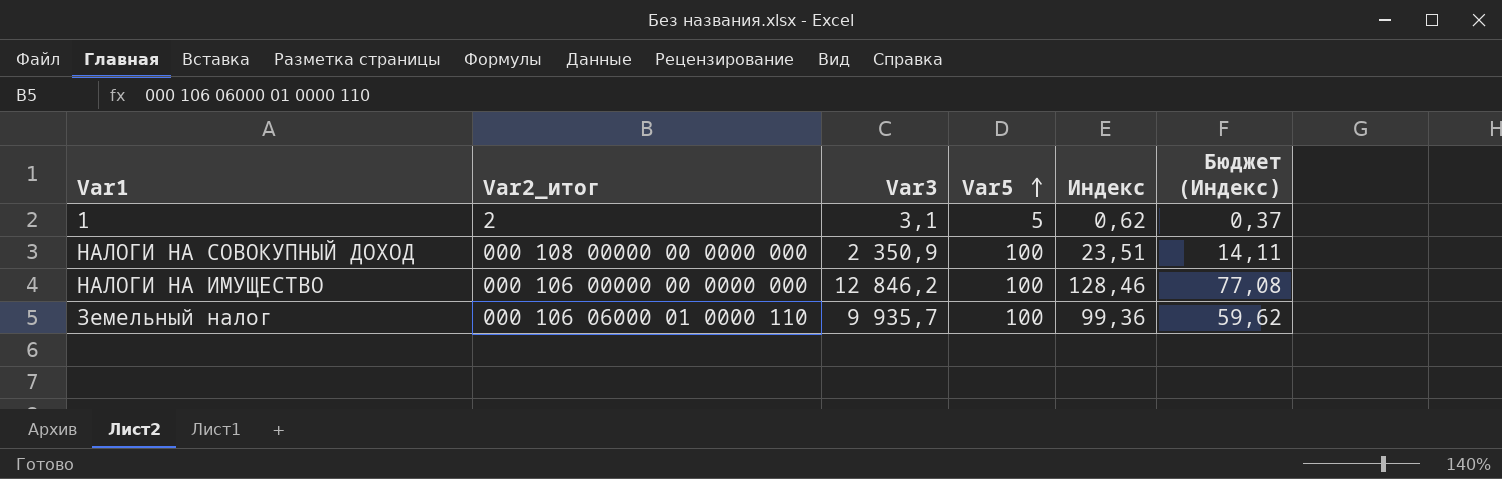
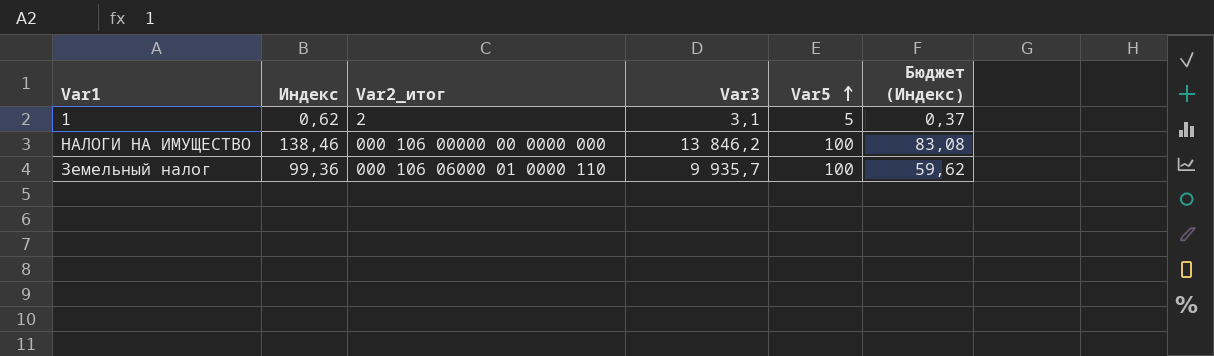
column Индекс | position: 5 -> 2
row НАЛОГИ НА СОВОКУПНЫЙ ДОХОД: 000 108 00000 00 0000 000 | 2 350,9 | 100 | 23,51 | 14,11 -> none
НАЛОГИ НА ИМУЩЕСТВО | Индекс: 128,46 -> 138,46
НАЛОГИ НА ИМУЩЕСТВО | Var3: 12 846,2 -> 13 846,2
НАЛОГИ НА ИМУЩЕСТВО | Бюджет (Индекс): 77,08 -> 83,08

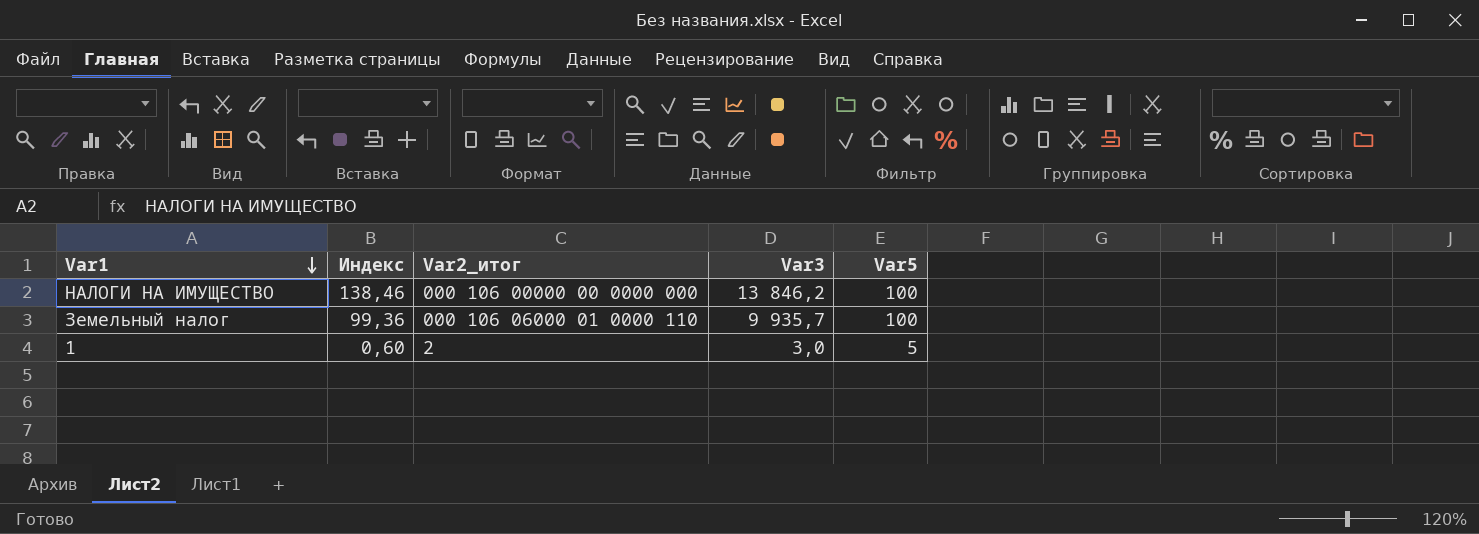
row order: Var5 ascending -> Var1 descending
column Бюджет (Индекс) | formula: [Индекс] * 0,6 -> none
1 | Индекс: 0,62 -> 0,60
1 | Var3: 3,1 -> 3,0

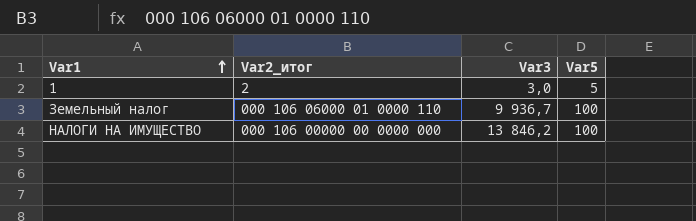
row order: Var1 descending -> Var1 ascending
column Индекс | formula: [Var3] / [Var5] -> none
Земельный налог | Var3: 9 935,7 -> 9 936,7

